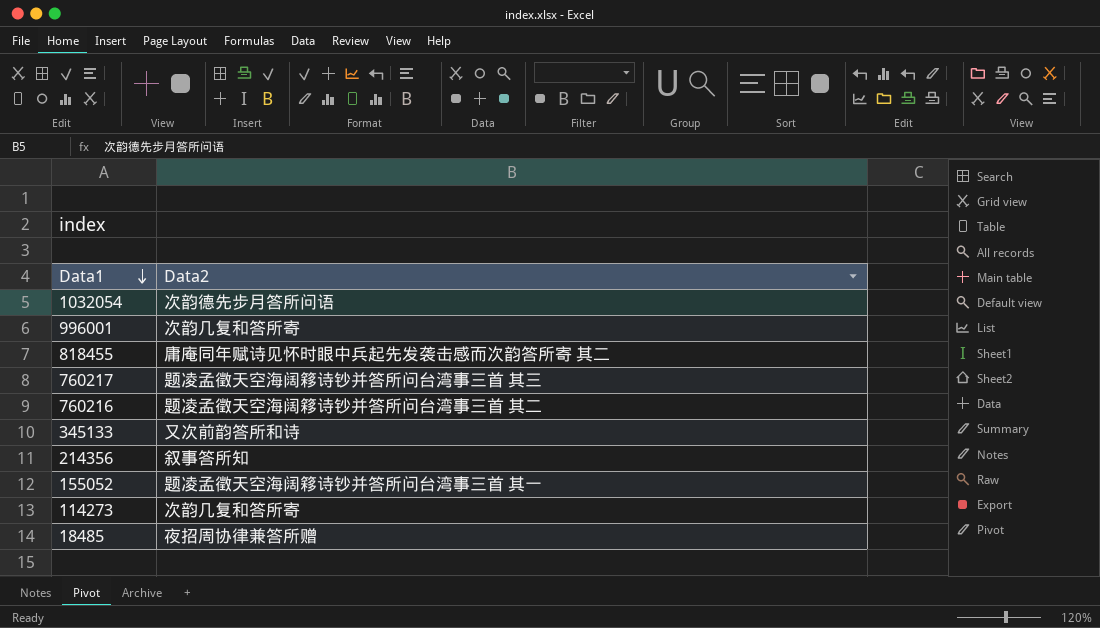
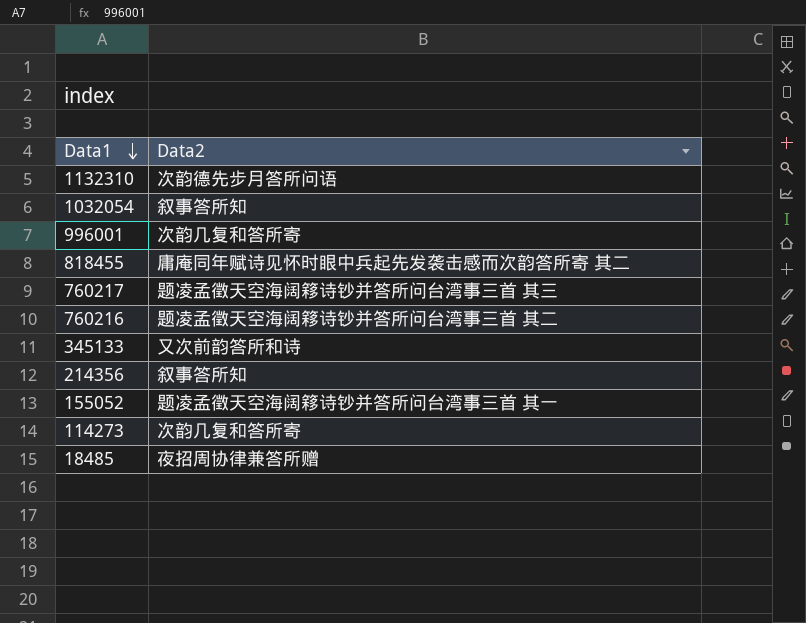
row 1132310: none -> 次韵德先步月答所问语
1032054 | Data2: 次韵德先步月答所问语 -> 叙事答所知

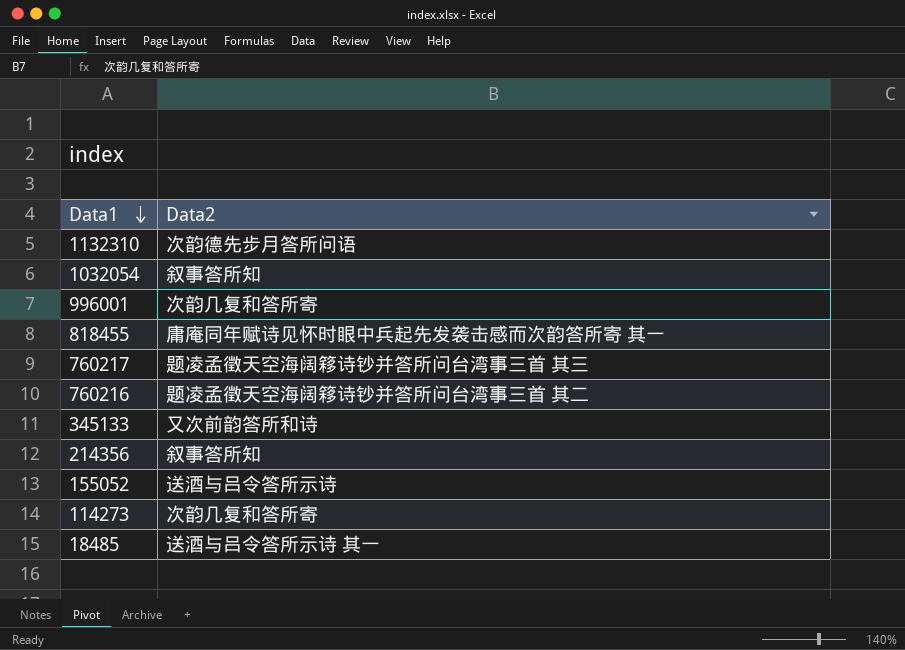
818455 | Data2: 庸庵同年赋诗见怀时眼中兵起先发袭击感而次韵答所寄 其二 -> 庸庵同年赋诗见怀时眼中兵起先发袭击感而次韵答所寄 其一
155052 | Data2: 题凌孟徵天空海阔簃诗钞并答所问台湾事三首 其一 -> 送酒与吕令答所示诗
18485 | Data2: 夜招周协律兼答所赠 -> 送酒与吕令答所示诗 其一

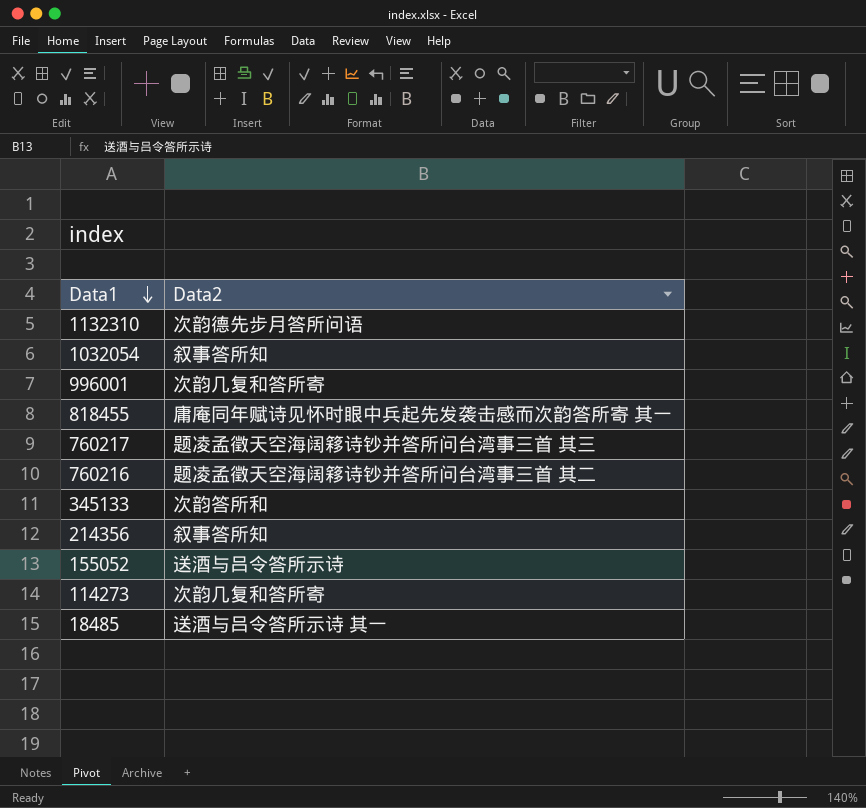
345133 | Data2: 又次前韵答所和诗 -> 次韵答所和

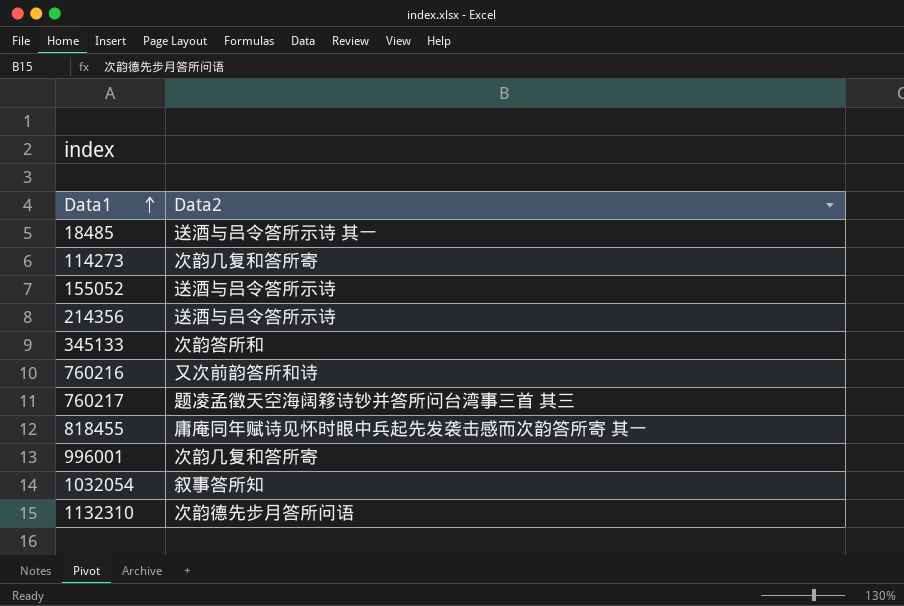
row order: Data1 descending -> Data1 ascending
214356 | Data2: 叙事答所知 -> 送酒与吕令答所示诗
760216 | Data2: 题凌孟徵天空海阔簃诗钞并答所问台湾事三首 其二 -> 又次前韵答所和诗

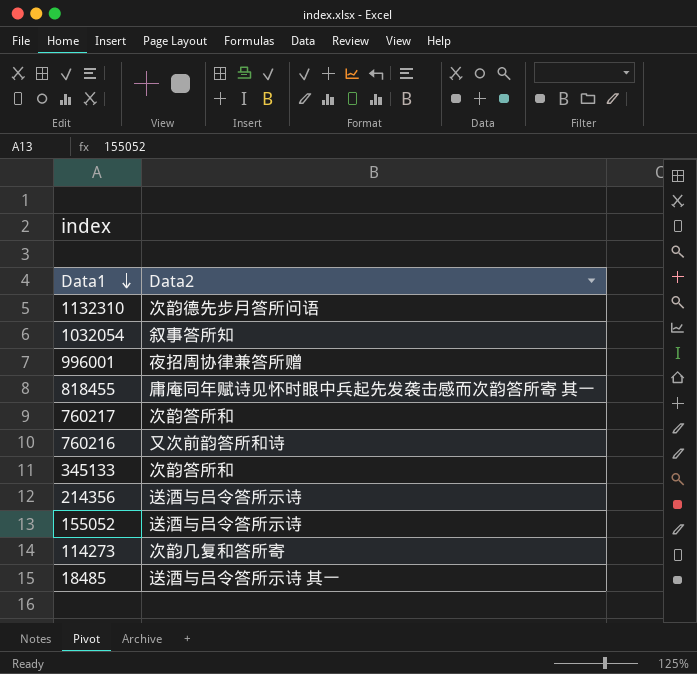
row order: Data1 ascending -> Data1 descending
996001 | Data2: 次韵几复和答所寄 -> 夜招周协律兼答所赠
760217 | Data2: 题凌孟徵天空海阔簃诗钞并答所问台湾事三首 其三 -> 次韵答所和

